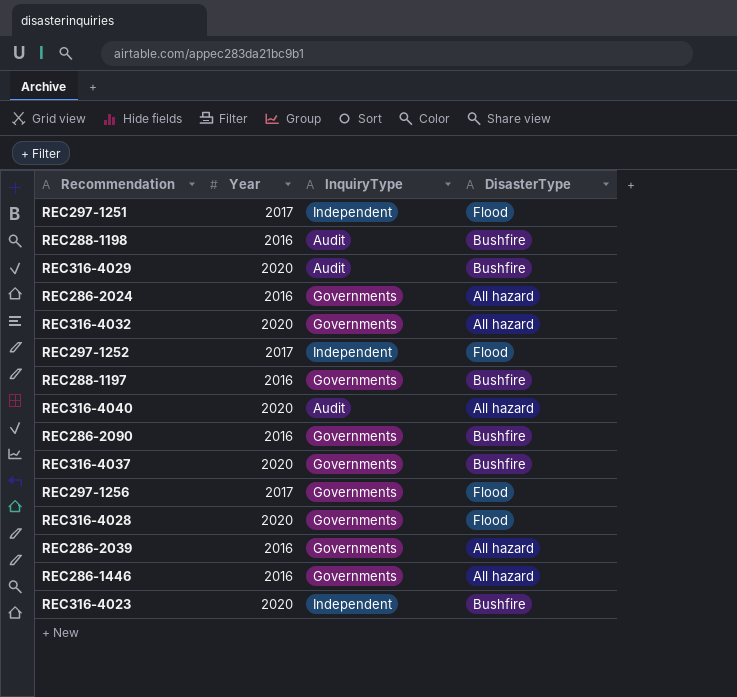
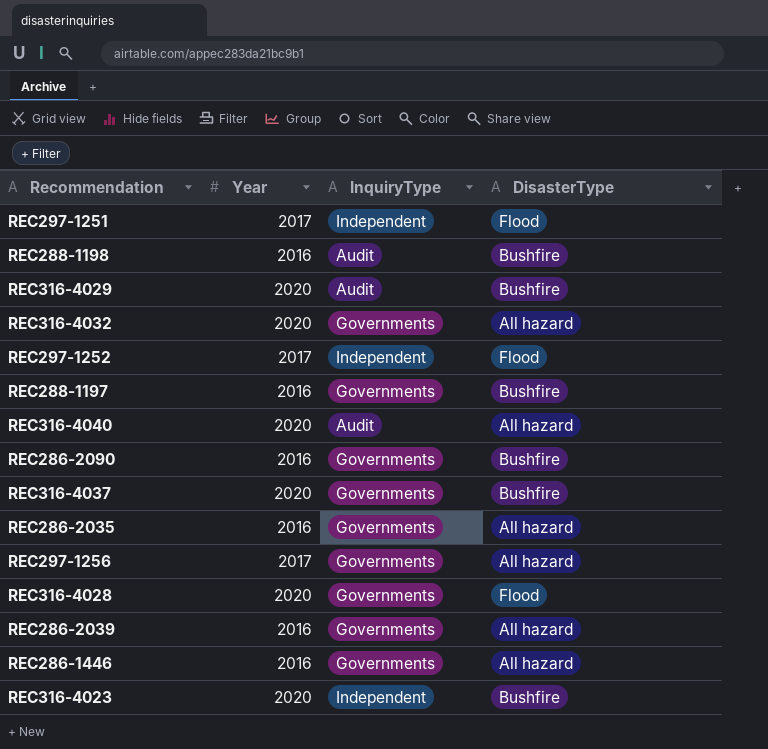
row REC286-2024: 2016 | Governments | All hazard -> none
row REC286-2035: none -> 2016 | Governments | All hazard
REC297-1256 | DisasterType: Flood -> All hazard

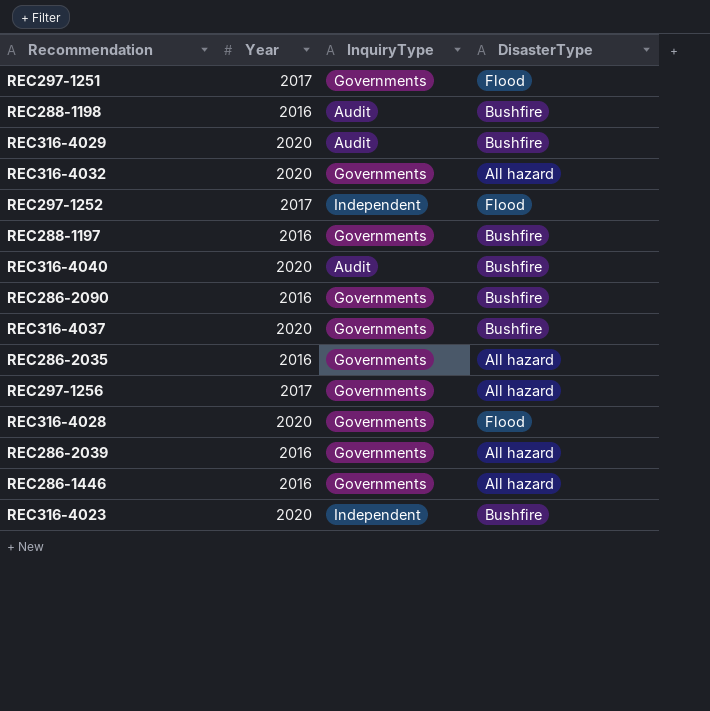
REC297-1251 | InquiryType: Independent -> Governments
REC316-4040 | DisasterType: All hazard -> Bushfire

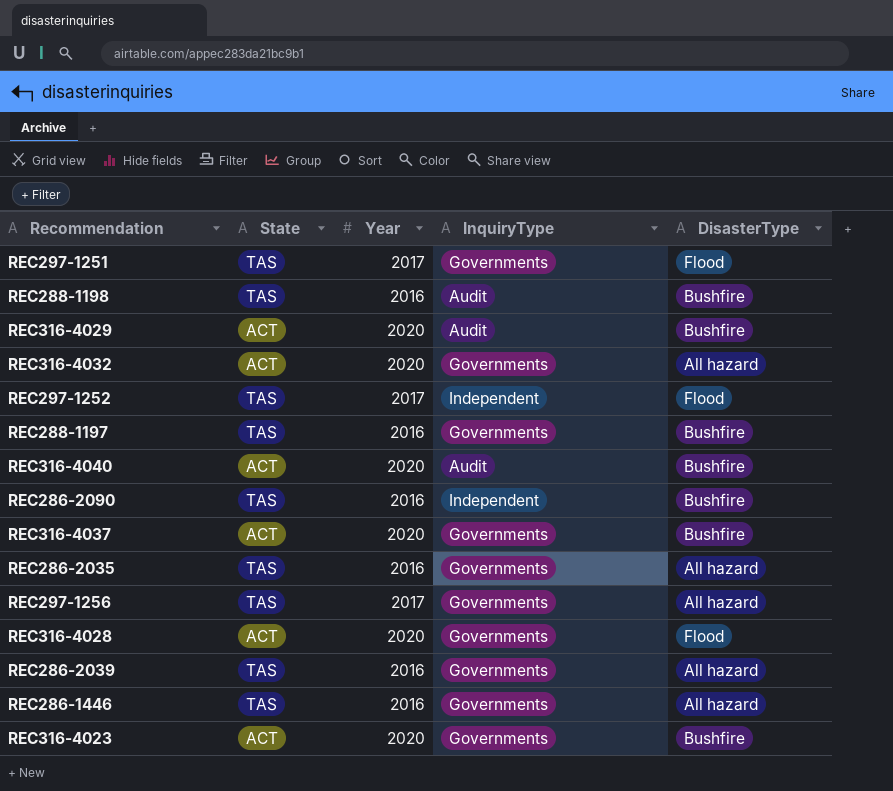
column State | position: none -> 2
REC286-2090 | InquiryType: Governments -> Independent
REC316-4023 | InquiryType: Independent -> Governments

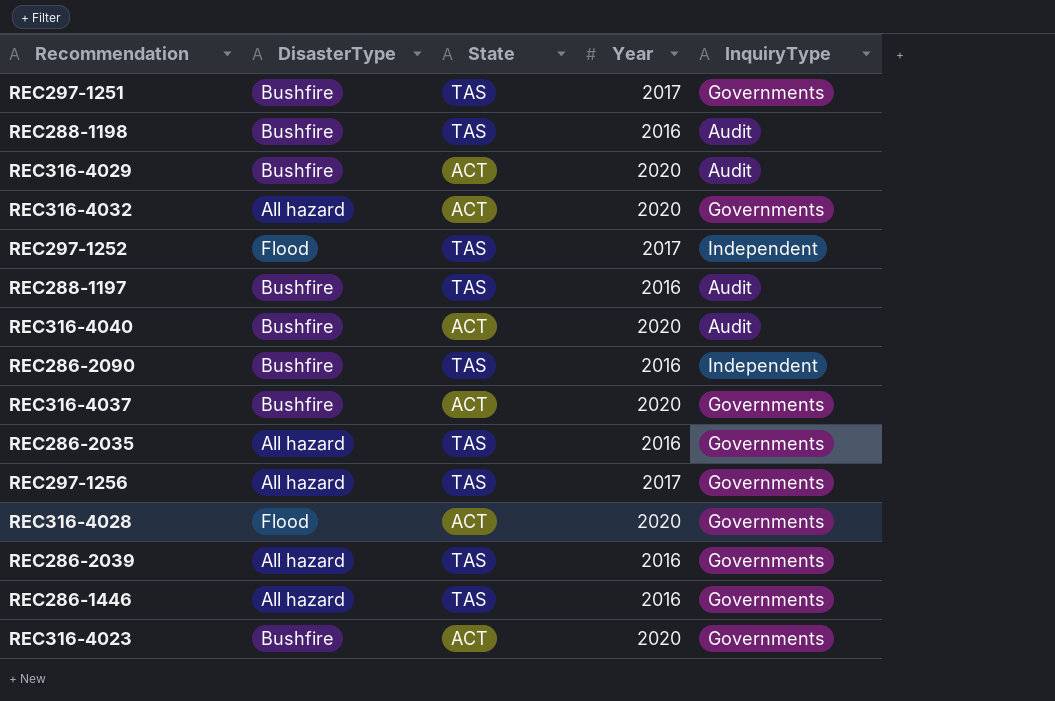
column DisasterType | position: 5 -> 2
REC297-1251 | DisasterType: Flood -> Bushfire
REC288-1197 | InquiryType: Governments -> Audit

